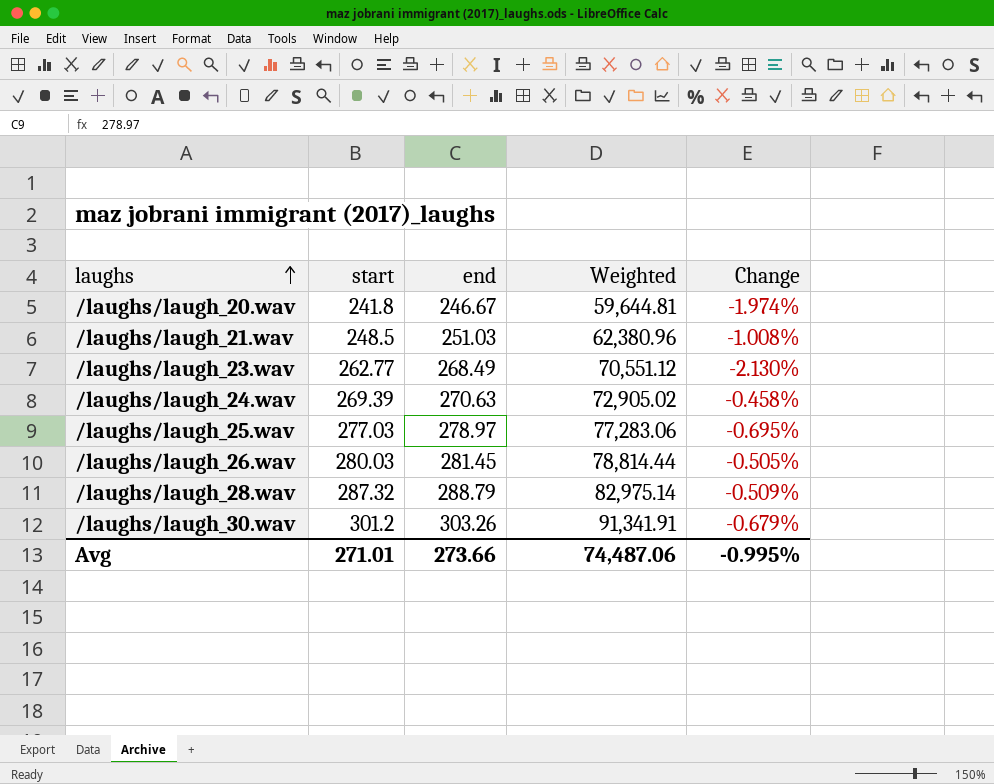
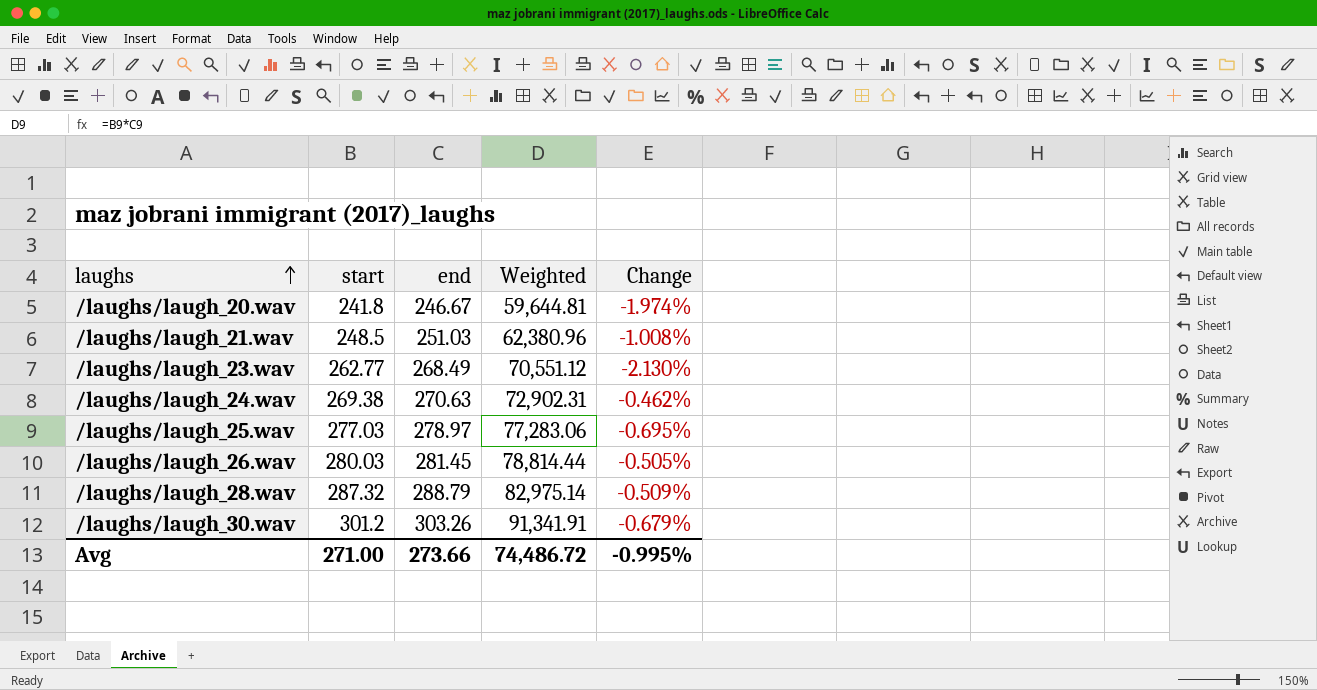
/laughs/laugh_24.wav | start: 269.39 -> 269.38
/laughs/laugh_24.wav | Weighted: 72,905.02 -> 72,902.31
/laughs/laugh_24.wav | Change: -0.458% -> -0.462%
Avg | start: 271.01 -> 271.00
Avg | Weighted: 74,487.06 -> 74,486.72

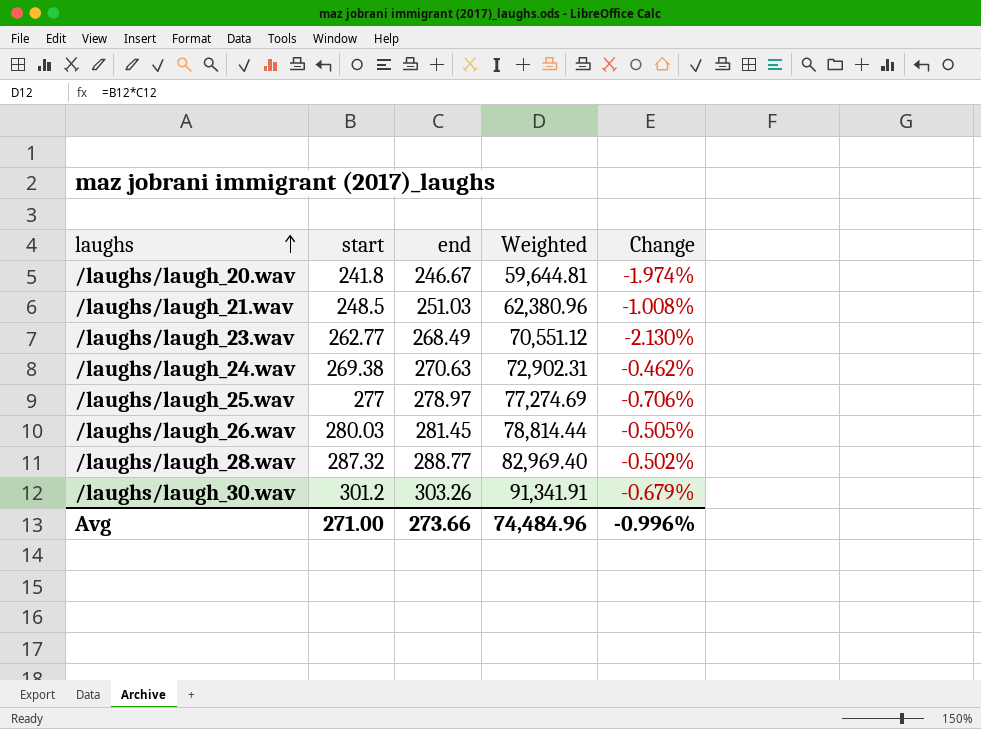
/laughs/laugh_25.wav | start: 277.03 -> 277
/laughs/laugh_25.wav | Weighted: 77,283.06 -> 77,274.69
/laughs/laugh_25.wav | Change: -0.695% -> -0.706%
/laughs/laugh_28.wav | end: 288.79 -> 288.77
/laughs/laugh_28.wav | Weighted: 82,975.14 -> 82,969.40
/laughs/laugh_28.wav | Change: -0.509% -> -0.502%
Avg | Weighted: 74,486.72 -> 74,484.96
Avg | Change: -0.995% -> -0.996%

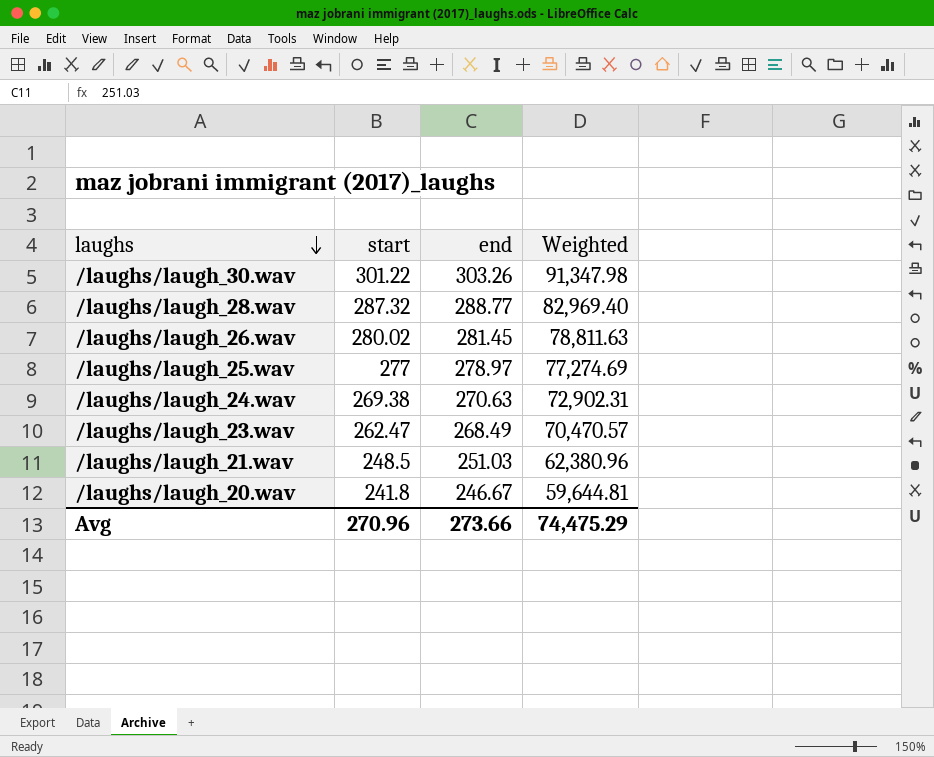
row order: laughs ascending -> laughs descending
column Change | formula: ([start] - [end]) / [end] -> none
/laughs/laugh_30.wav | start: 301.2 -> 301.22
/laughs/laugh_30.wav | Weighted: 91,341.91 -> 91,347.98
/laughs/laugh_26.wav | start: 280.03 -> 280.02
/laughs/laugh_26.wav | Weighted: 78,814.44 -> 78,811.63
/laughs/laugh_23.wav | start: 262.77 -> 262.47
/laughs/laugh_23.wav | Weighted: 70,551.12 -> 70,470.57
Avg | start: 271.00 -> 270.96
Avg | Weighted: 74,484.96 -> 74,475.29

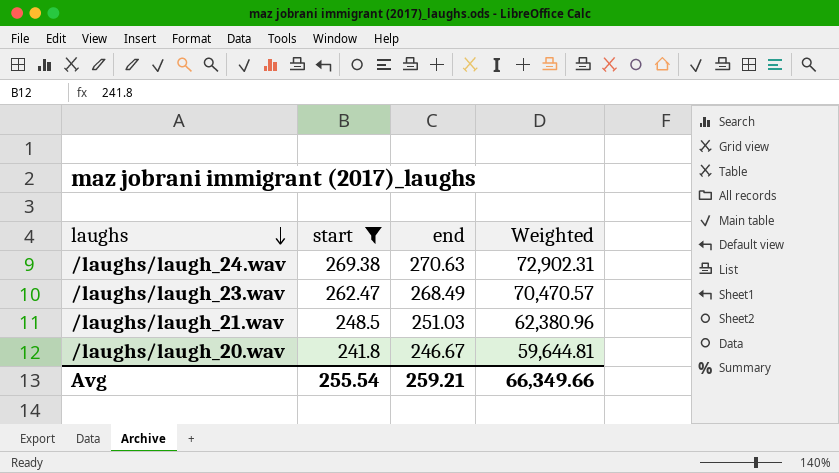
filter: none -> start <= 269.38
Avg | start: 270.96 -> 255.54
Avg | end: 273.66 -> 259.21
Avg | Weighted: 74,475.29 -> 66,349.66

